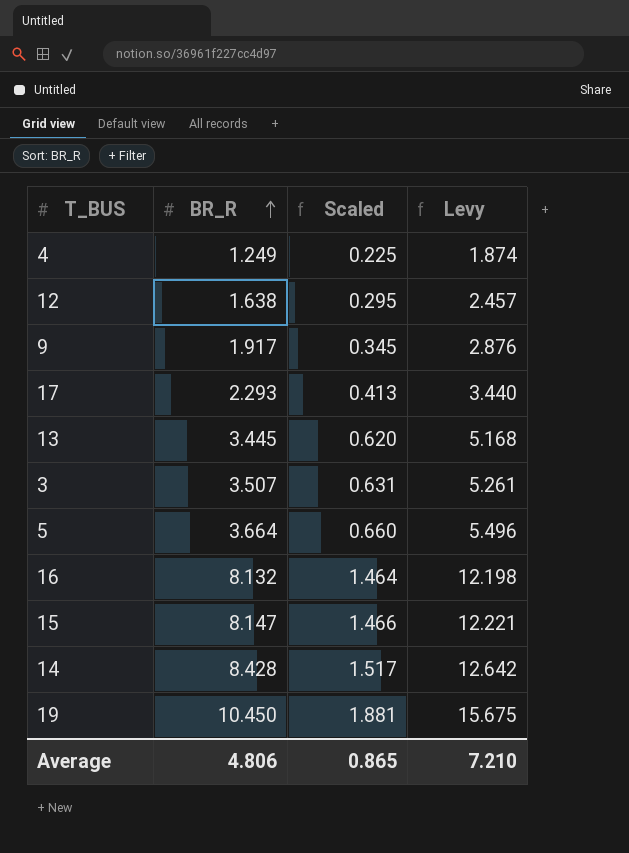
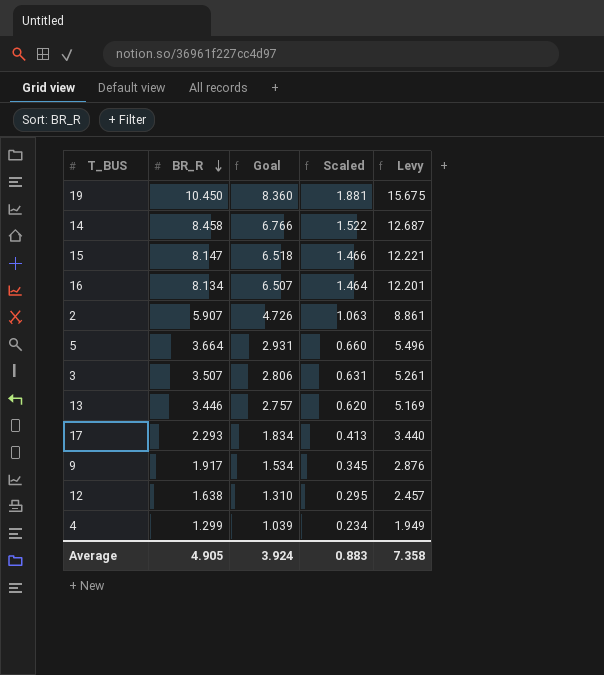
row order: BR_R ascending -> BR_R descending
column Goal | formula: none -> [BR_R] * 0.8
14 | BR_R: 8.428 -> 8.458
14 | Scaled: 1.517 -> 1.522
14 | Levy: 12.642 -> 12.687
16 | BR_R: 8.132 -> 8.134
16 | Levy: 12.198 -> 12.201
row 2: none -> 5.907 | 4.726 | 1.063 | 8.861
13 | BR_R: 3.445 -> 3.446
13 | Levy: 5.168 -> 5.169
4 | BR_R: 1.249 -> 1.299
4 | Scaled: 0.225 -> 0.234
4 | Levy: 1.874 -> 1.949
Average | BR_R: 4.806 -> 4.905
Average | Scaled: 0.865 -> 0.883
Average | Levy: 7.210 -> 7.358

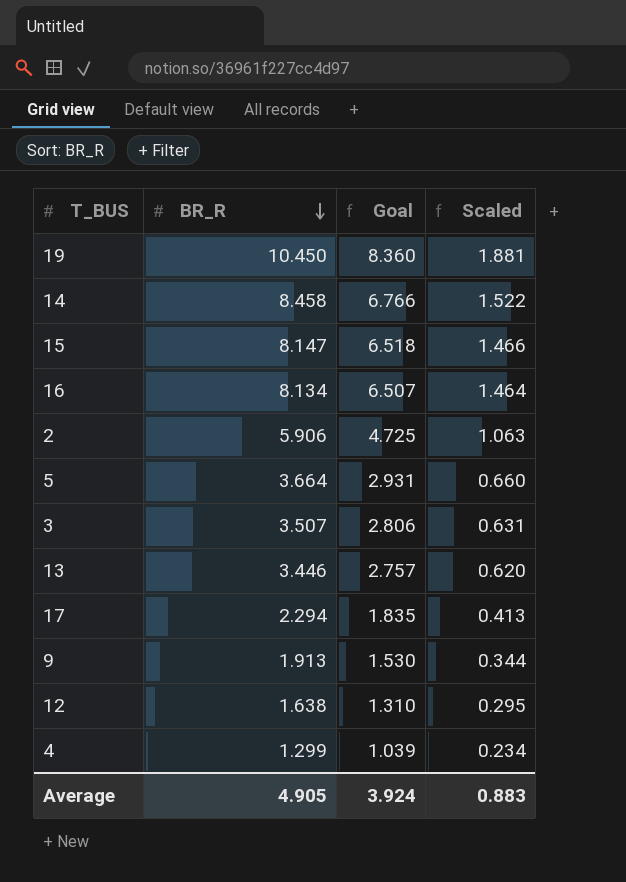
column Levy | formula: [BR_R] * 1.5 -> none
2 | BR_R: 5.907 -> 5.906
2 | Goal: 4.726 -> 4.725
17 | BR_R: 2.293 -> 2.294
17 | Goal: 1.834 -> 1.835
9 | BR_R: 1.917 -> 1.913
9 | Goal: 1.534 -> 1.530
9 | Scaled: 0.345 -> 0.344

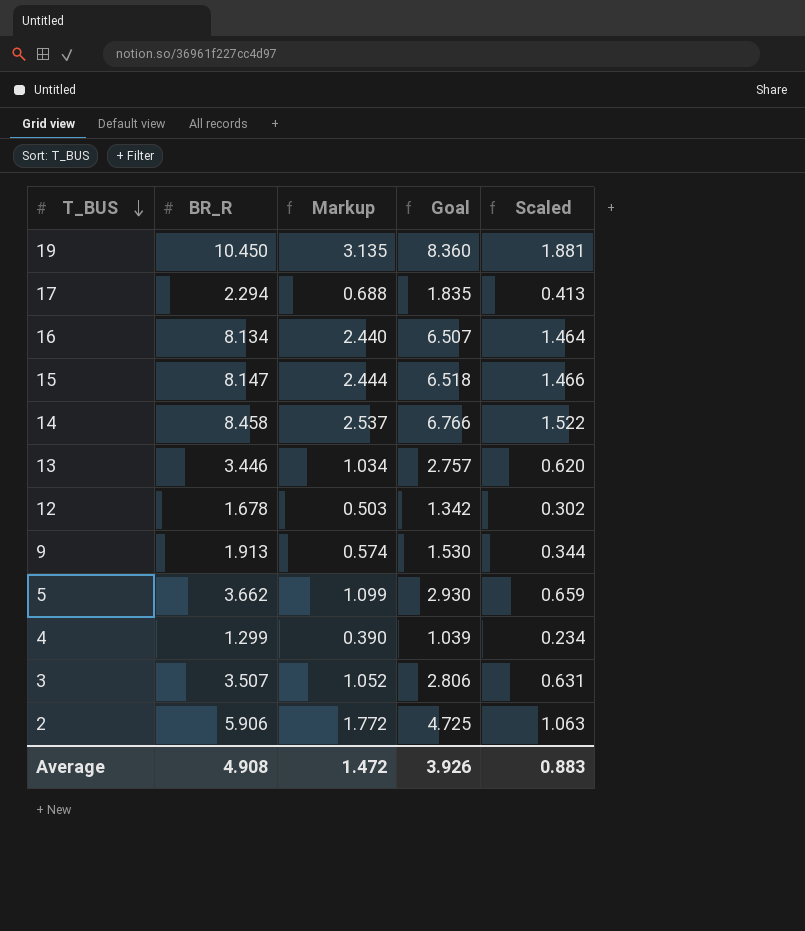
row order: BR_R descending -> T_BUS descending
column Markup | formula: none -> [BR_R] * 0.3
12 | BR_R: 1.638 -> 1.678
12 | Goal: 1.310 -> 1.342
12 | Scaled: 0.295 -> 0.302
5 | BR_R: 3.664 -> 3.662
5 | Goal: 2.931 -> 2.930
5 | Scaled: 0.660 -> 0.659
Average | BR_R: 4.905 -> 4.908
Average | Goal: 3.924 -> 3.926

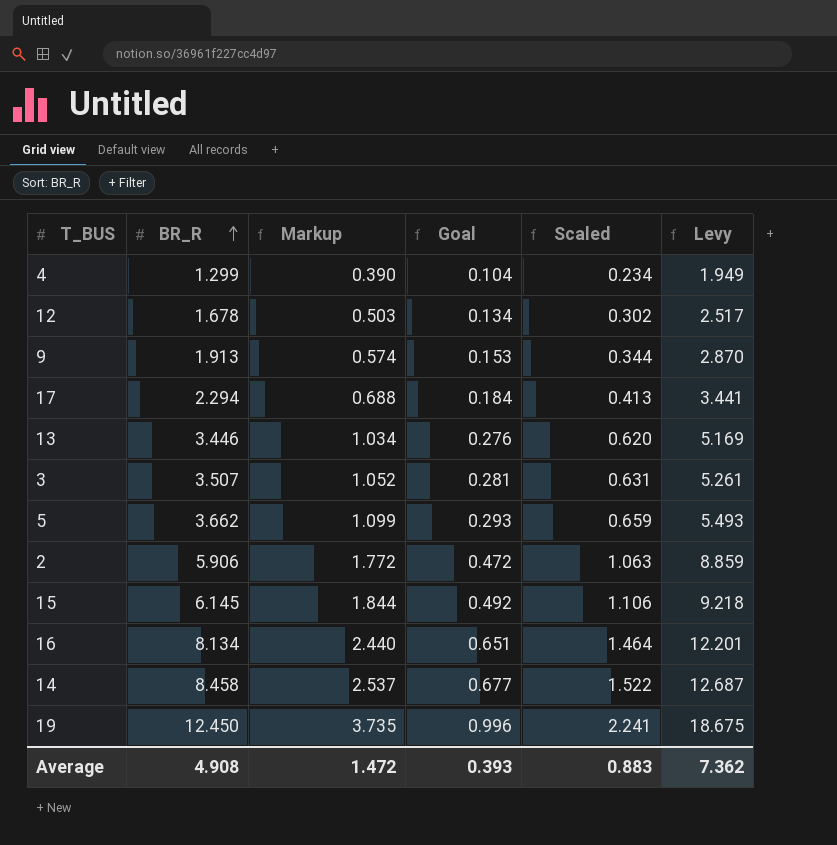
row order: T_BUS descending -> BR_R ascending
column Goal | formula: [BR_R] * 0.8 -> [BR_R] * 0.08
column Levy | formula: none -> [BR_R] * 1.5
15 | BR_R: 8.147 -> 6.145
15 | Markup: 2.444 -> 1.844
15 | Scaled: 1.466 -> 1.106
19 | BR_R: 10.450 -> 12.450
19 | Markup: 3.135 -> 3.735
19 | Scaled: 1.881 -> 2.241
Average | Goal: 3.926 -> 0.393

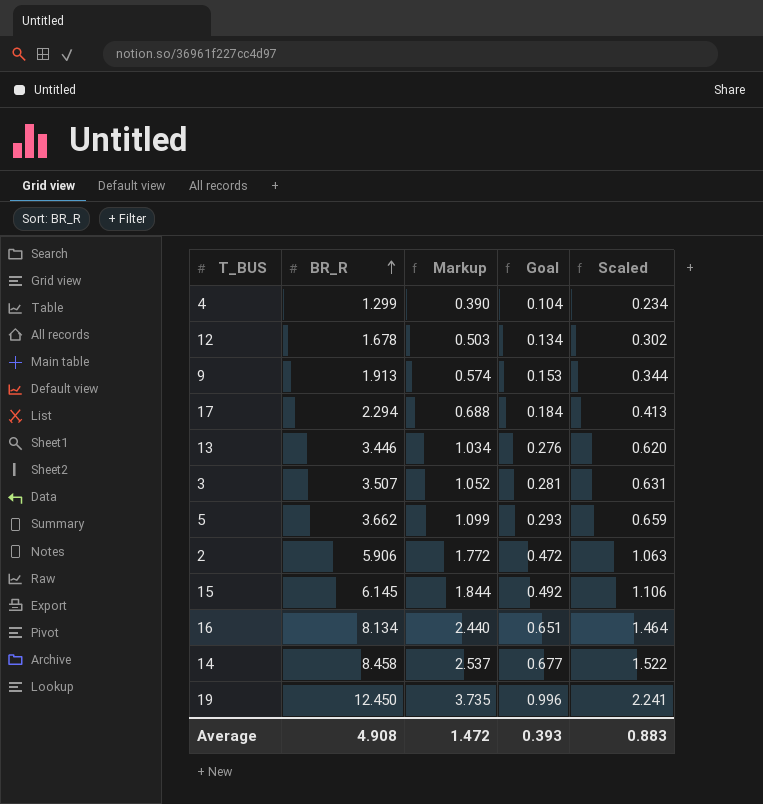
column Levy | formula: [BR_R] * 1.5 -> none

